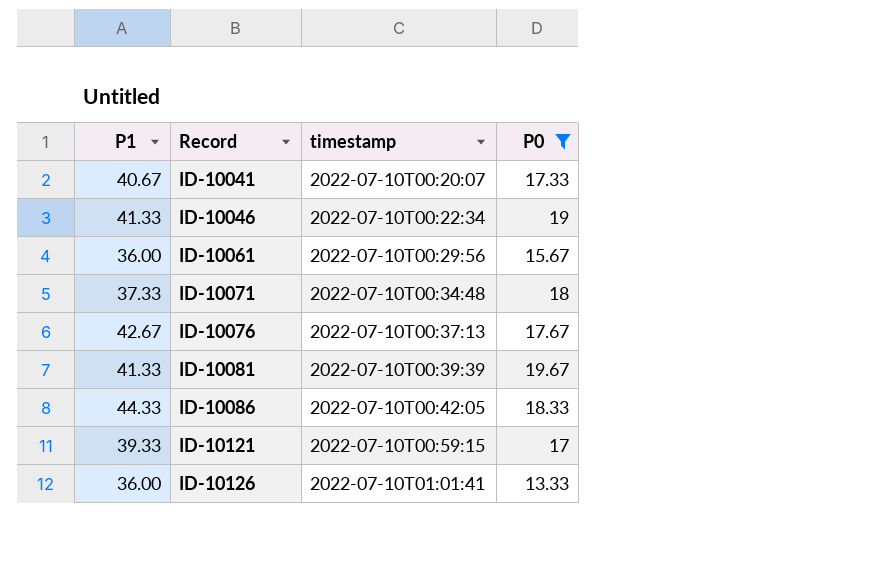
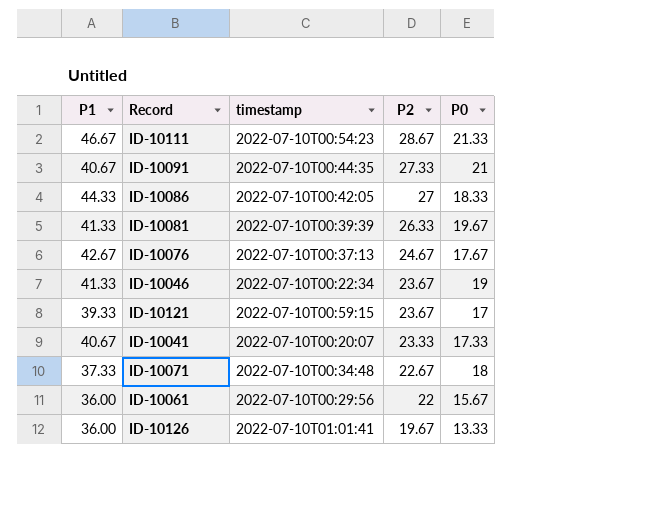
filter: P0 <= 19.67 -> none
row order: Record ascending -> P2 descending
column P2 | position: none -> 4

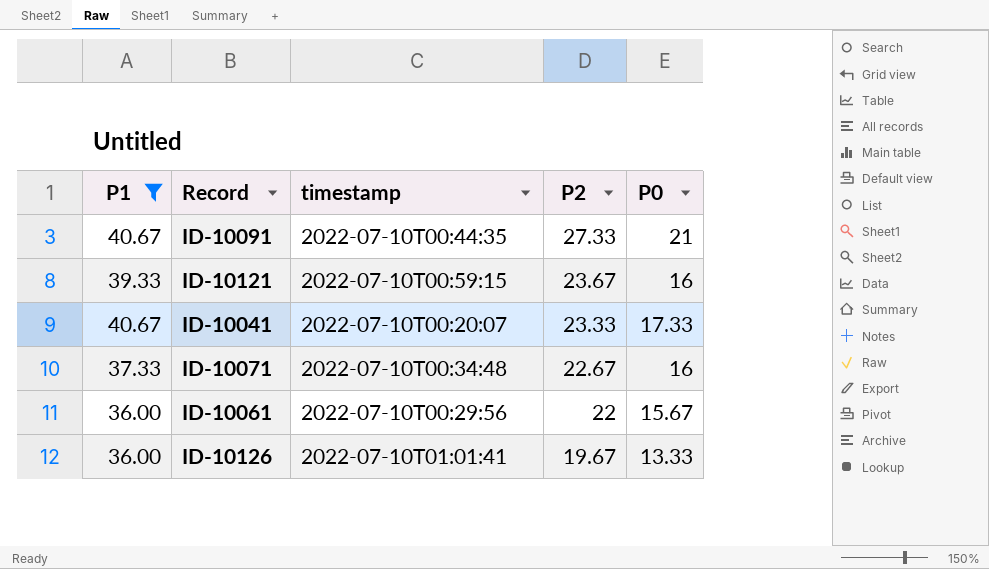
filter: none -> P1 <= 40.67
ID-10121 | P0: 17 -> 16
ID-10071 | P0: 18 -> 16

